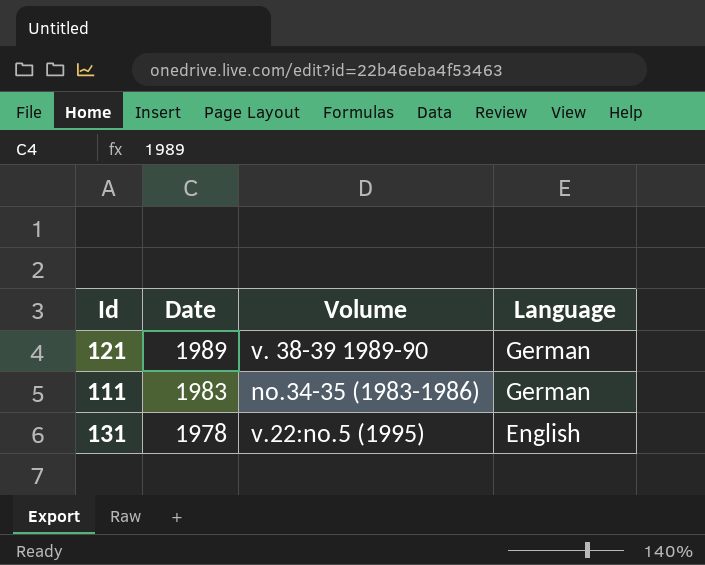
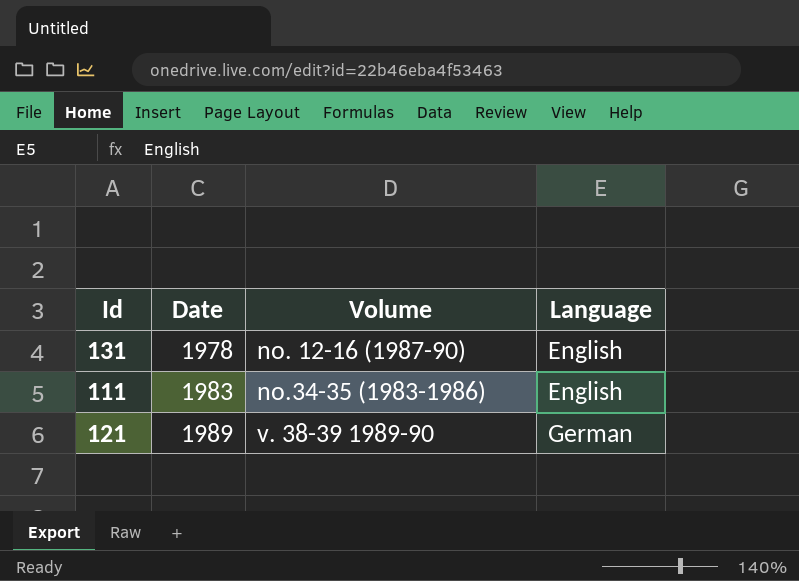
row order: Date descending -> Date ascending
131 | Volume: v.22:no.5 (1995) -> no. 12-16 (1987-90)
111 | Language: German -> English

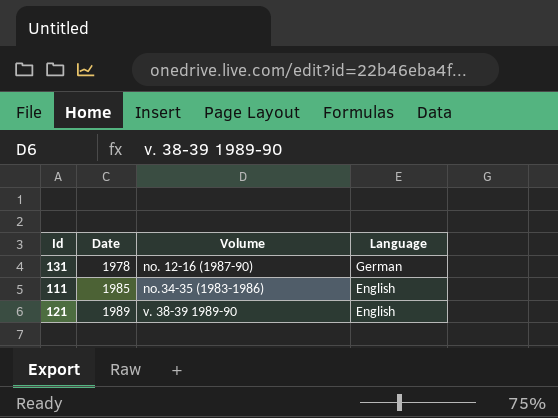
131 | Language: English -> German
111 | Date: 1983 -> 1985
121 | Language: German -> English

